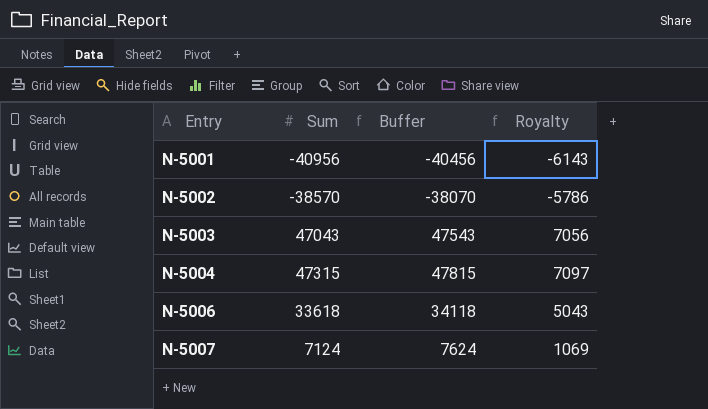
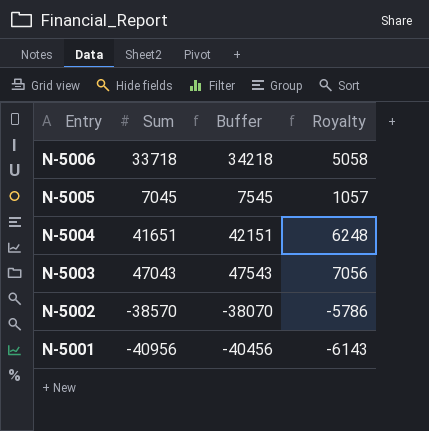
row order: Entry ascending -> Entry descending
row N-5007: 7124 | 7624 | 1069 -> none
N-5006 | Sum: 33618 -> 33718
N-5006 | Buffer: 34118 -> 34218
N-5006 | Royalty: 5043 -> 5058
row N-5005: none -> 7045 | 7545 | 1057
N-5004 | Sum: 47315 -> 41651
N-5004 | Buffer: 47815 -> 42151
N-5004 | Royalty: 7097 -> 6248

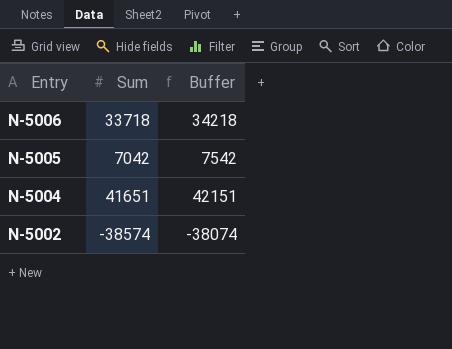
column Royalty | formula: [Sum] * 0.15 -> none
row N-5003: 47043 | 47543 | 7056 -> none
row N-5001: -40956 | -40456 | -6143 -> none
N-5005 | Sum: 7045 -> 7042
N-5005 | Buffer: 7545 -> 7542
N-5002 | Sum: -38570 -> -38574
N-5002 | Buffer: -38070 -> -38074

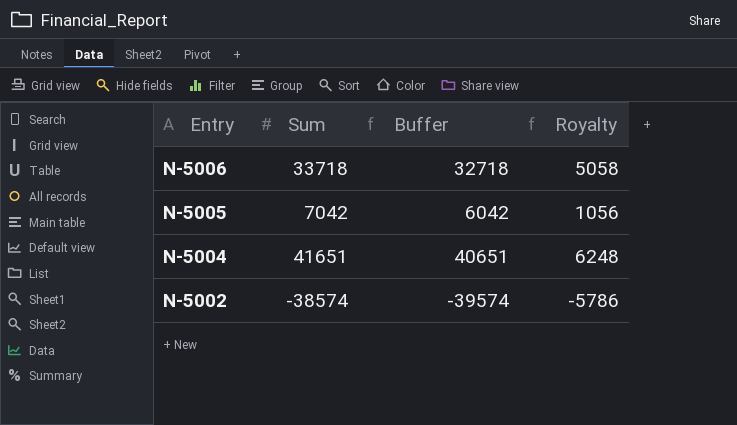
column Buffer | formula: [Sum] + 500 -> [Sum] - 1000
column Royalty | formula: none -> [Sum] * 0.15

